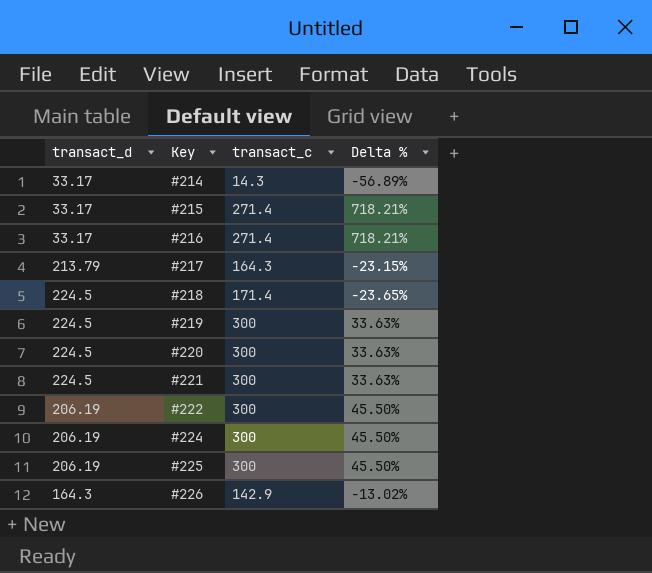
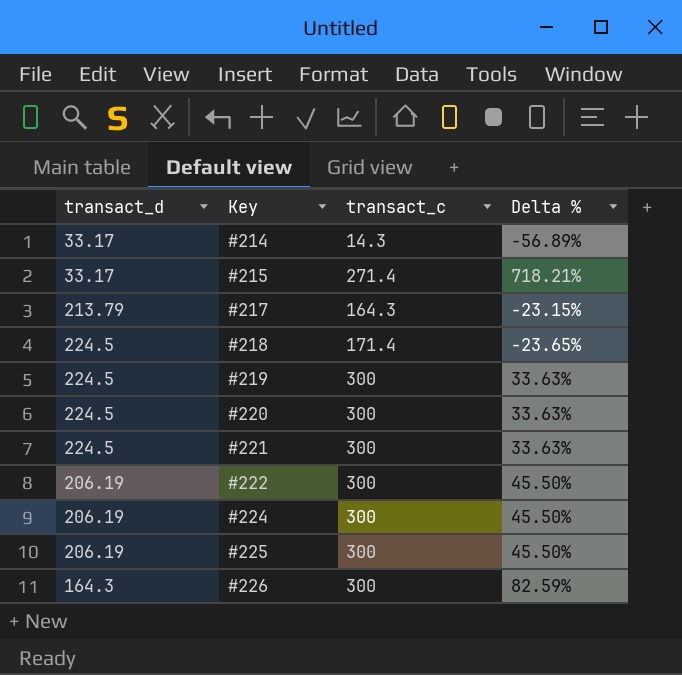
row #216: 33.17 | 271.4 | 718.21% -> none
#226 | transact_c: 142.9 -> 300
#226 | Delta %: -13.02% -> 82.59%

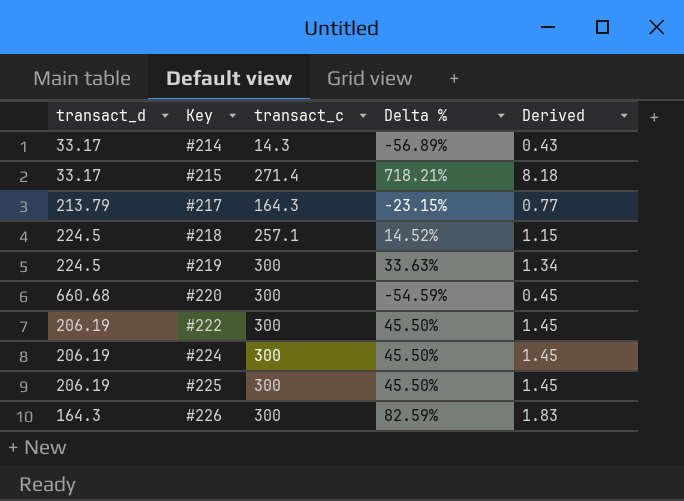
column Derived | formula: none -> [transact_c] / [transact_d]
row #221: 224.5 | 300 | 33.63% -> none
#218 | transact_c: 171.4 -> 257.1
#218 | Delta %: -23.65% -> 14.52%
#220 | transact_d: 224.5 -> 660.68
#220 | Delta %: 33.63% -> -54.59%

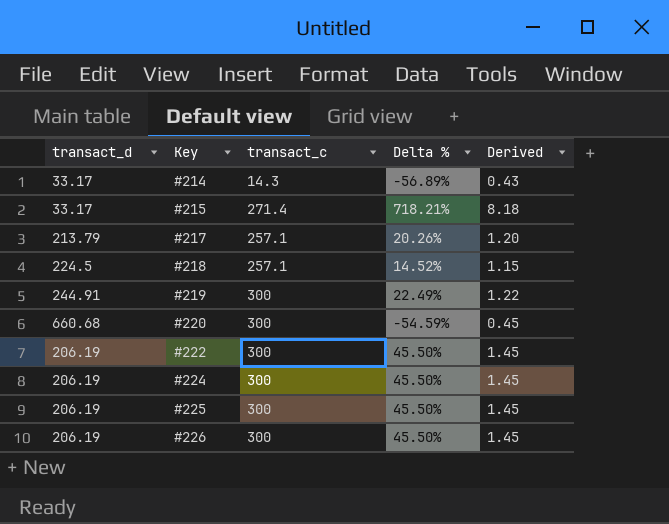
#217 | transact_c: 164.3 -> 257.1
#217 | Delta %: -23.15% -> 20.26%
#217 | Derived: 0.77 -> 1.20
#219 | transact_d: 224.5 -> 244.91
#219 | Delta %: 33.63% -> 22.49%
#219 | Derived: 1.34 -> 1.22
#226 | transact_d: 164.3 -> 206.19
#226 | Delta %: 82.59% -> 45.50%
#226 | Derived: 1.83 -> 1.45

